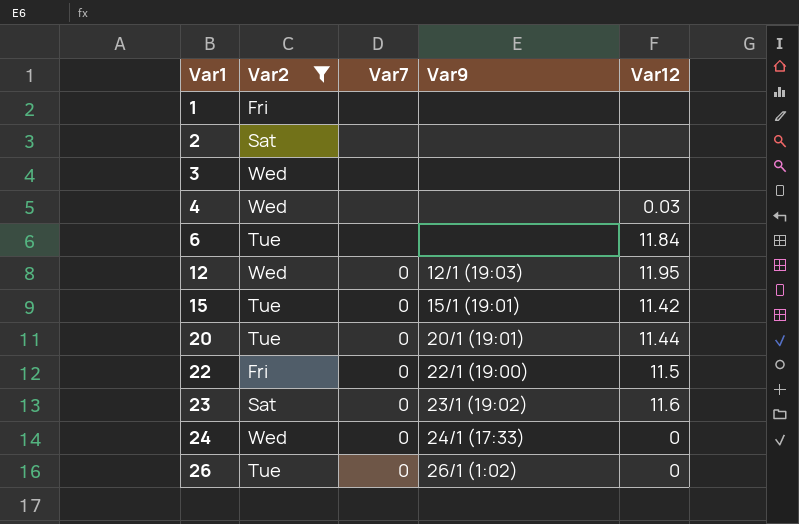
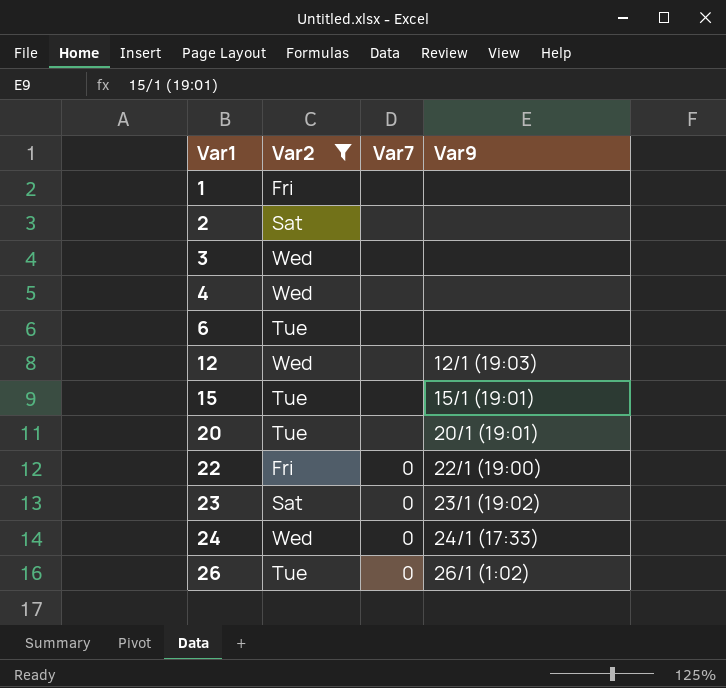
column Var12 | position: 5 -> none
12 | Var7: 0 -> none
15 | Var7: 0 -> none
20 | Var7: 0 -> none

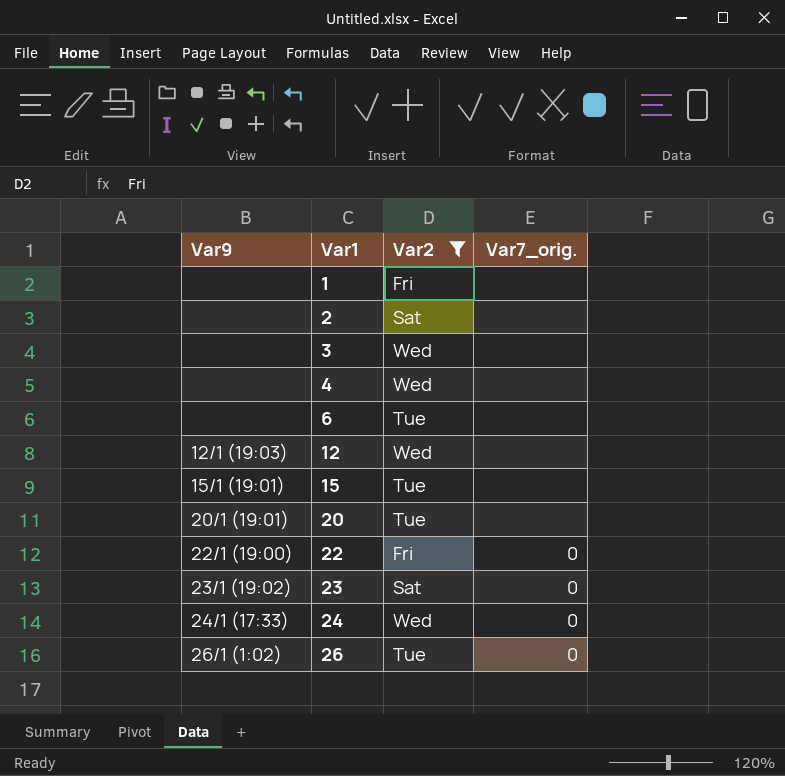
column Var9 | position: 4 -> 1
column name: Var7 -> Var7_orig.

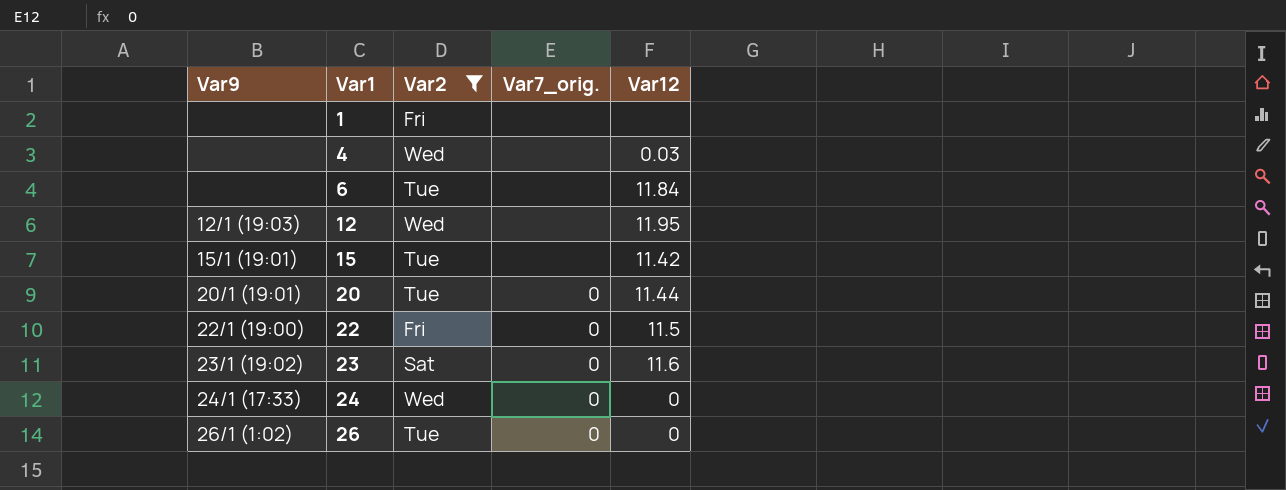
column Var12 | position: none -> 5
row 2: none | Sat | none -> none
row 3: none | Wed | none -> none
20 | Var7_orig.: none -> 0

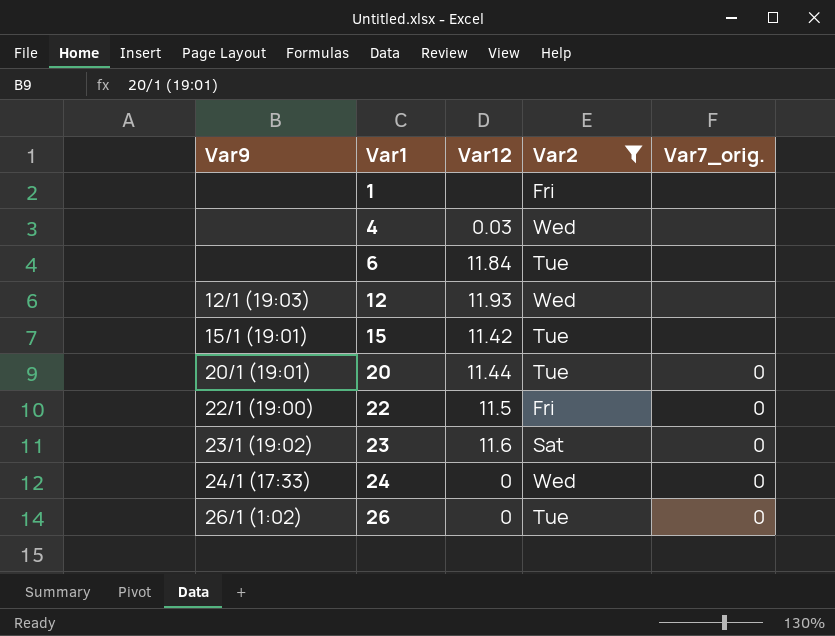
column Var12 | position: 5 -> 3
12 | Var12: 11.95 -> 11.93

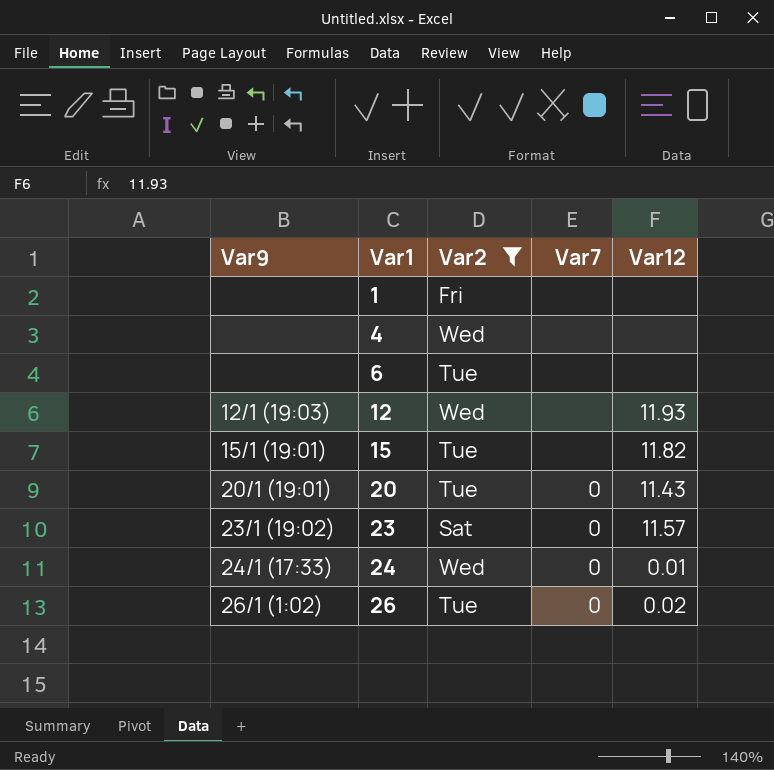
column name: Var7_orig. -> Var7
column Var12 | position: 3 -> 5
row 22: 22/1 (19:00) | 11.5 | Fri | 0 -> none
4 | Var12: 0.03 -> none
6 | Var12: 11.84 -> none
15 | Var12: 11.42 -> 11.82
20 | Var12: 11.44 -> 11.43
23 | Var12: 11.6 -> 11.57
24 | Var12: 0 -> 0.01
26 | Var12: 0 -> 0.02

